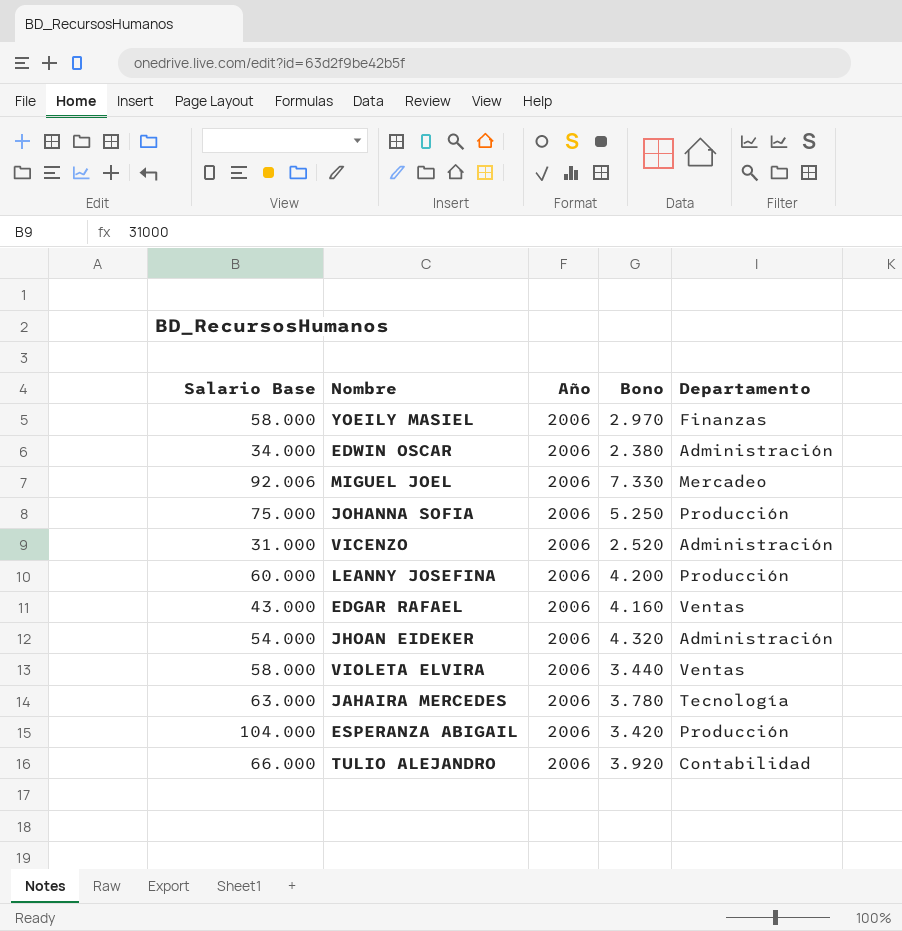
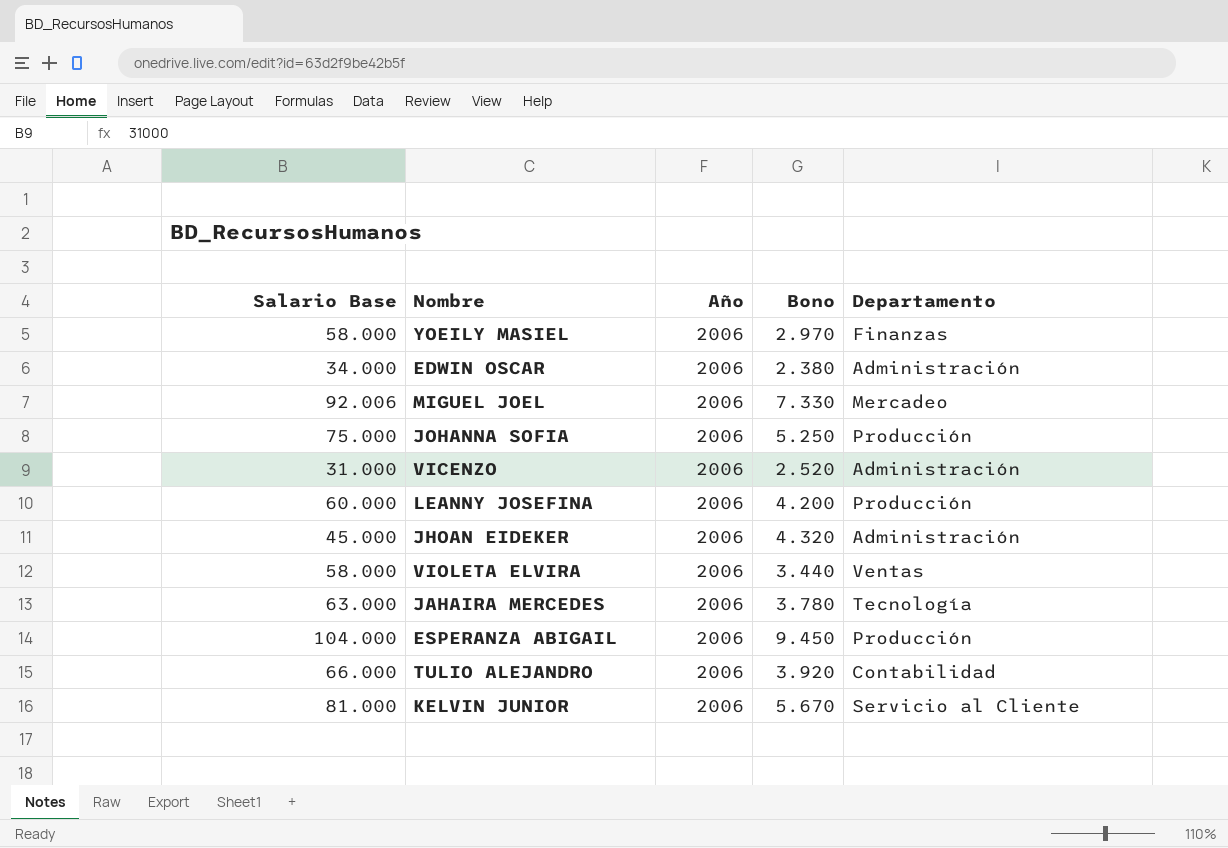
row EDGAR RAFAEL: 43.000 | 2006 | 4.160 | Ventas -> none
JHOAN EIDEKER | Salario Base: 54.000 -> 45.000
ESPERANZA ABIGAIL | Bono: 3.420 -> 9.450
row KELVIN JUNIOR: none -> 81.000 | 2006 | 5.670 | Servicio al Cliente

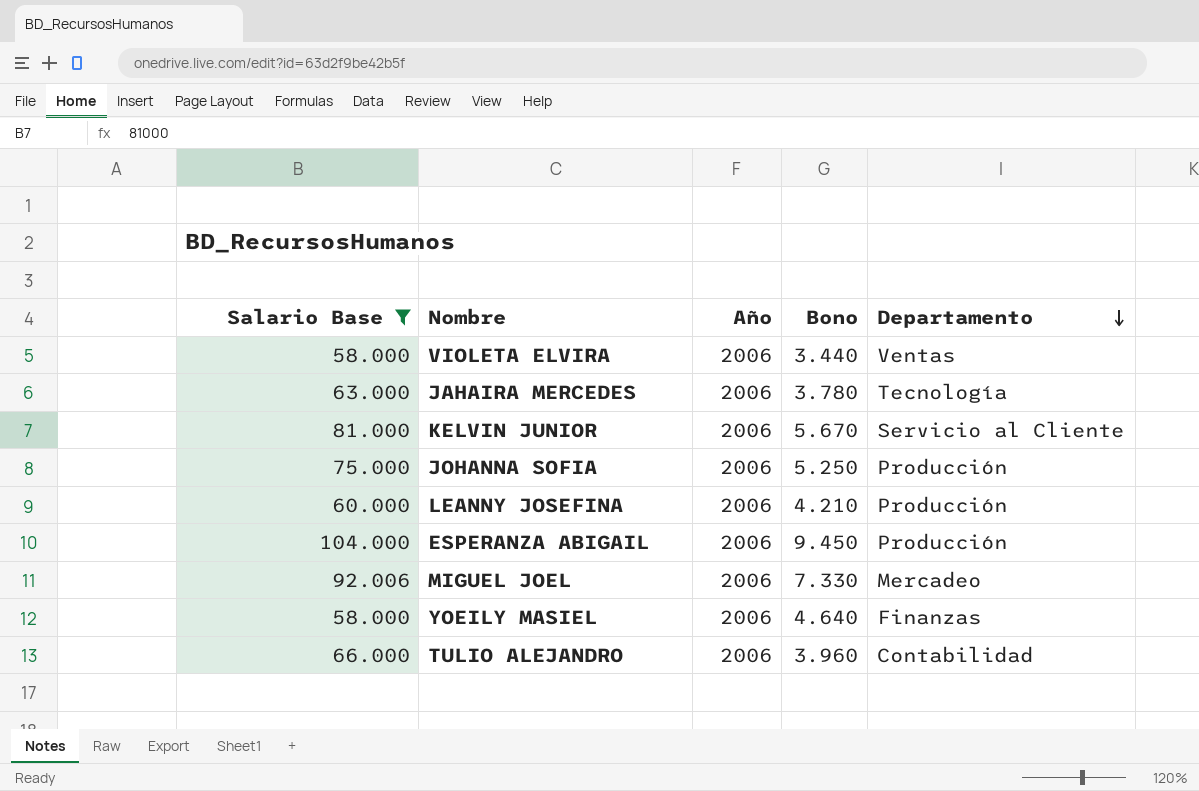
filter: none -> Salario Base >= 58.000
row order: none -> Departamento descending
LEANNY JOSEFINA | Bono: 4.200 -> 4.210
YOEILY MASIEL | Bono: 2.970 -> 4.640
TULIO ALEJANDRO | Bono: 3.920 -> 3.960

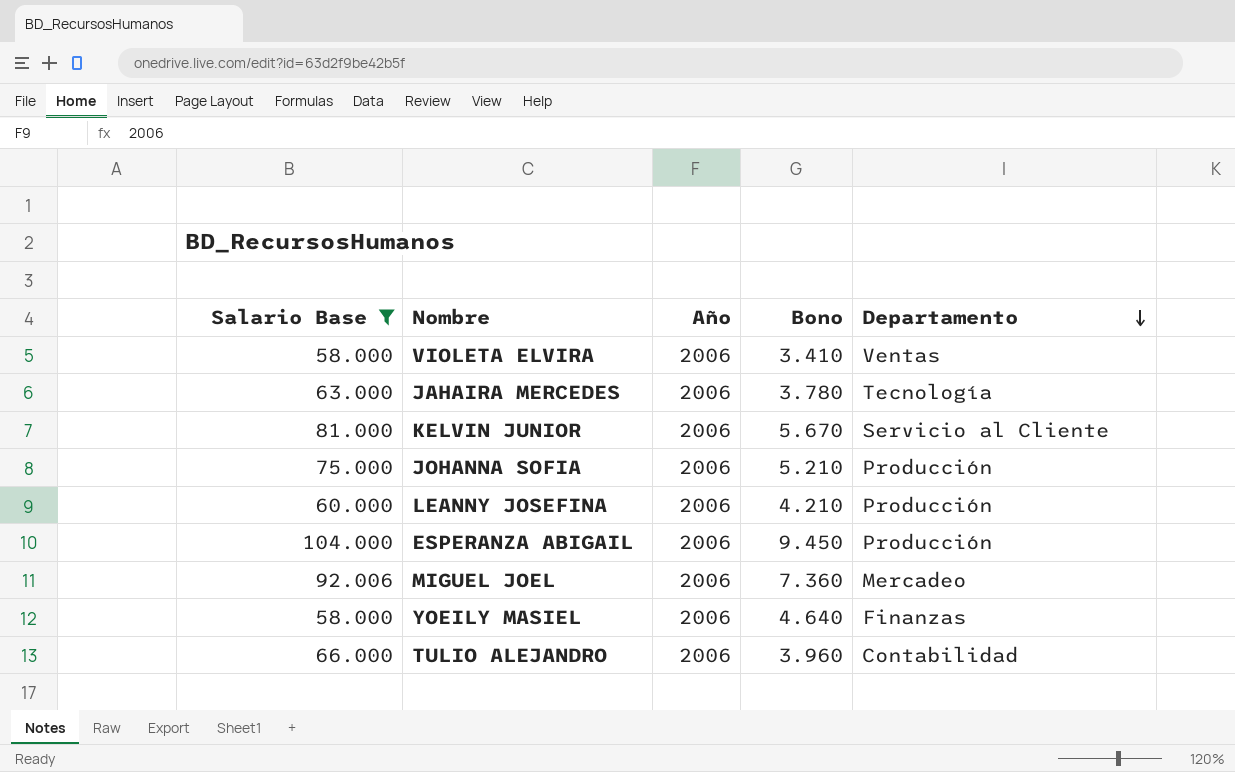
VIOLETA ELVIRA | Bono: 3.440 -> 3.410
JOHANNA SOFIA | Bono: 5.250 -> 5.210
MIGUEL JOEL | Bono: 7.330 -> 7.360

